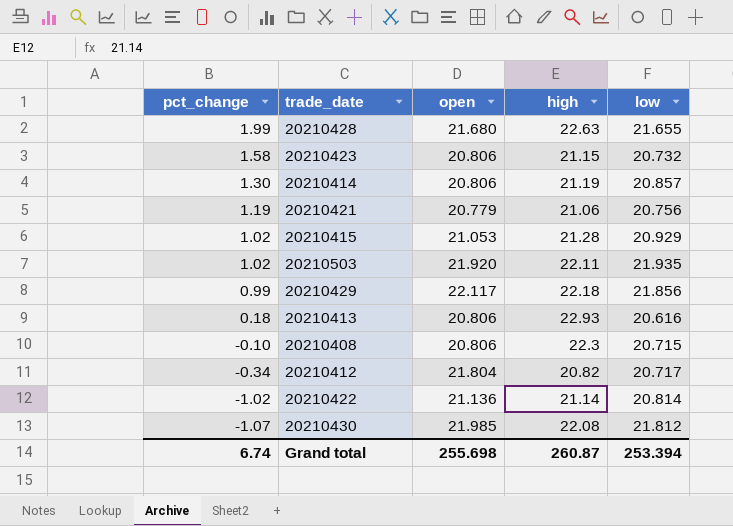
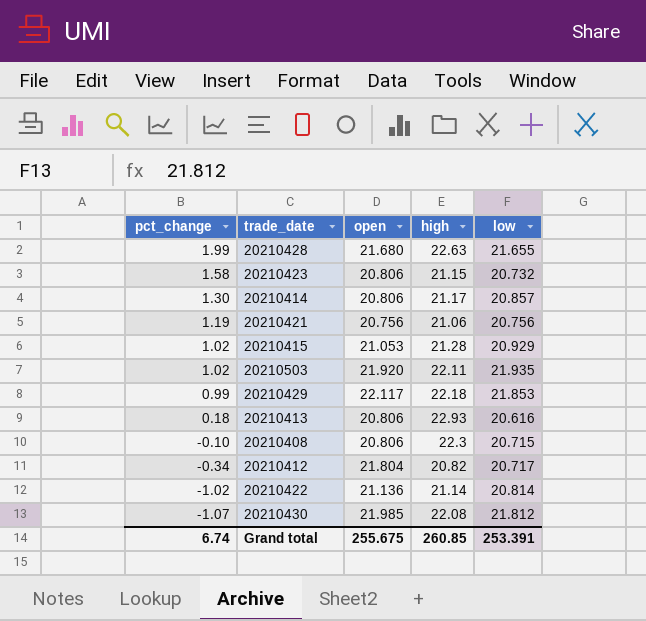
20210414 | high: 21.19 -> 21.17
20210421 | open: 20.779 -> 20.756
20210429 | low: 21.856 -> 21.853
Grand total | open: 255.698 -> 255.675
Grand total | high: 260.87 -> 260.85
Grand total | low: 253.394 -> 253.391

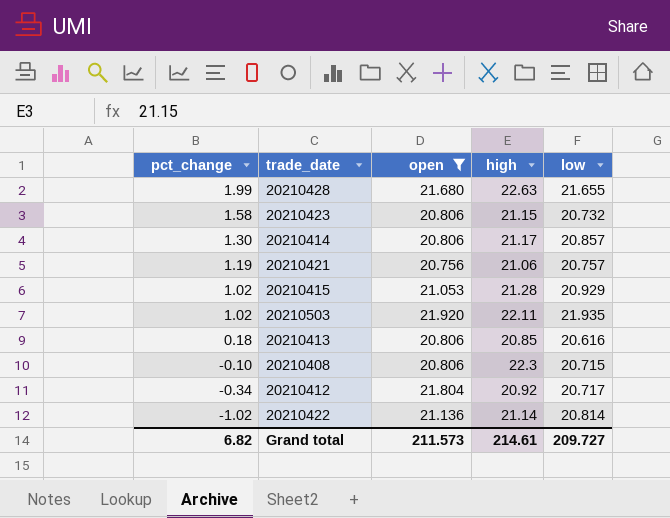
filter: none -> open <= 21.920
20210421 | low: 20.756 -> 20.757
20210413 | high: 22.93 -> 20.85
20210412 | high: 20.82 -> 20.92
Grand total | pct_change: 6.74 -> 6.82
Grand total | open: 255.675 -> 211.573
Grand total | high: 260.85 -> 214.61
Grand total | low: 253.391 -> 209.727

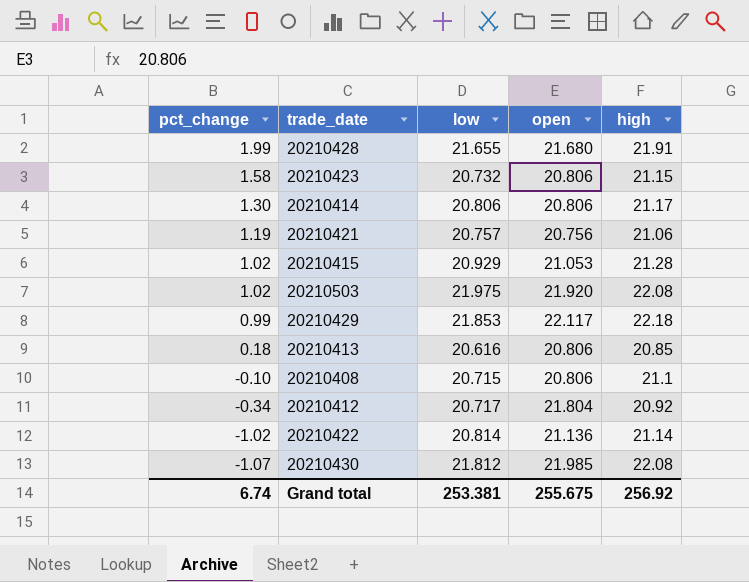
filter: open <= 21.920 -> none
column low | position: 5 -> 3
20210428 | high: 22.63 -> 21.91
20210414 | low: 20.857 -> 20.806
20210503 | low: 21.935 -> 21.975
20210503 | high: 22.11 -> 22.08
20210408 | high: 22.3 -> 21.1
Grand total | pct_change: 6.82 -> 6.74
Grand total | low: 209.727 -> 253.381
Grand total | open: 211.573 -> 255.675
Grand total | high: 214.61 -> 256.92

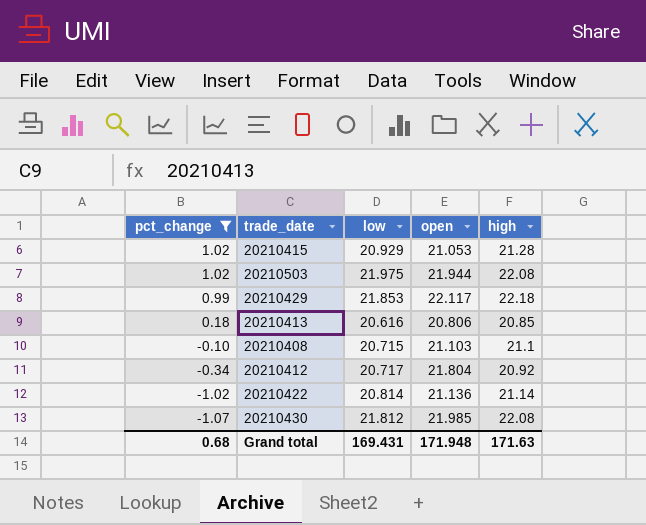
filter: none -> pct_change <= 1.02
20210503 | open: 21.920 -> 21.944
20210408 | open: 20.806 -> 21.103
Grand total | pct_change: 6.74 -> 0.68
Grand total | low: 253.381 -> 169.431
Grand total | open: 255.675 -> 171.948
Grand total | high: 256.92 -> 171.63

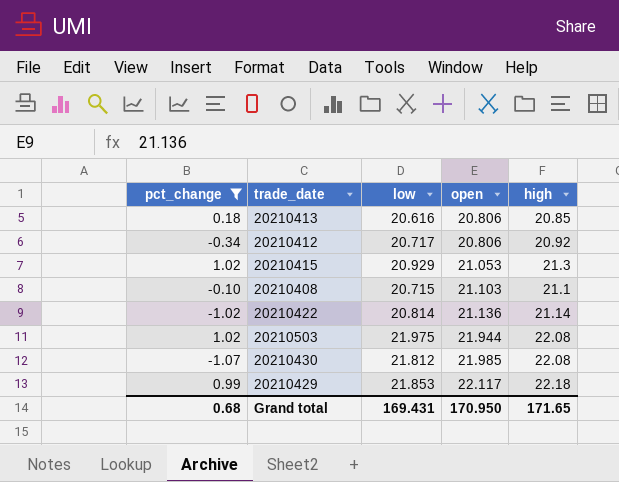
row order: pct_change descending -> open ascending
20210412 | open: 21.804 -> 20.806
20210415 | high: 21.28 -> 21.3
Grand total | open: 171.948 -> 170.950
Grand total | high: 171.63 -> 171.65

